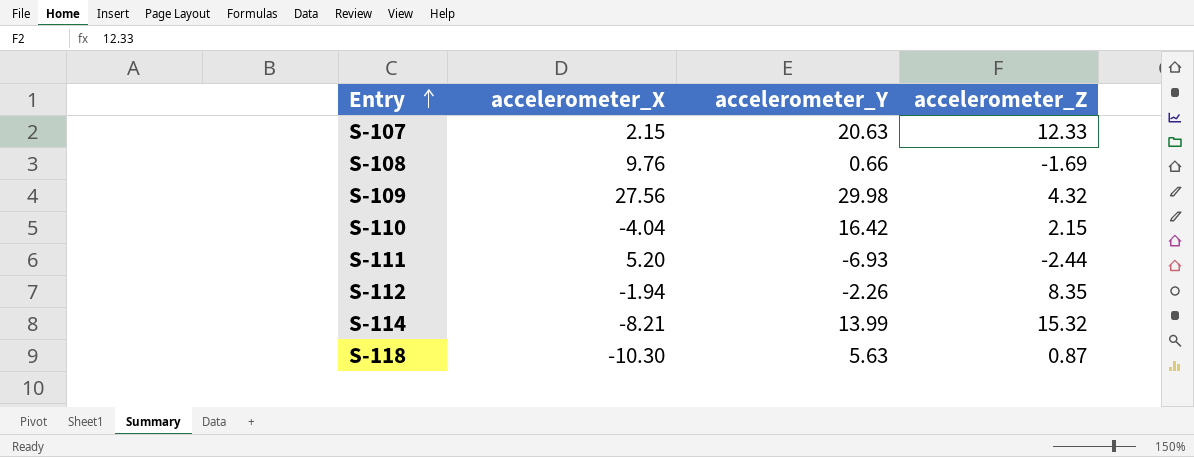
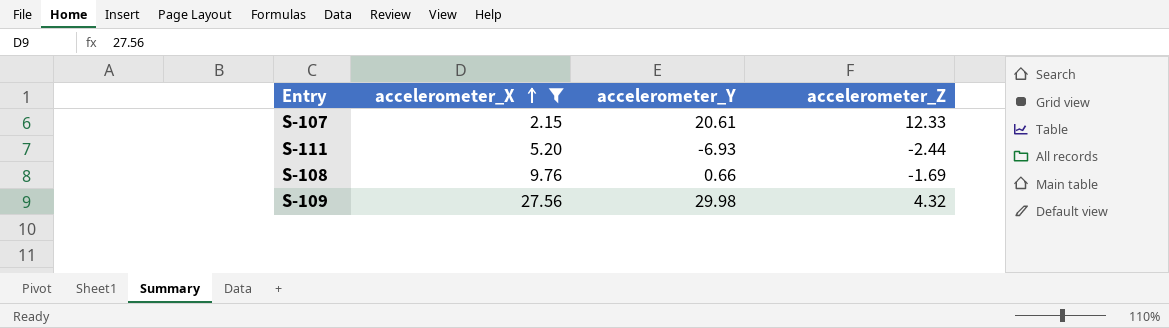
filter: none -> accelerometer_X >= 2.15
row order: Entry ascending -> accelerometer_X ascending
S-107 | accelerometer_Y: 20.63 -> 20.61

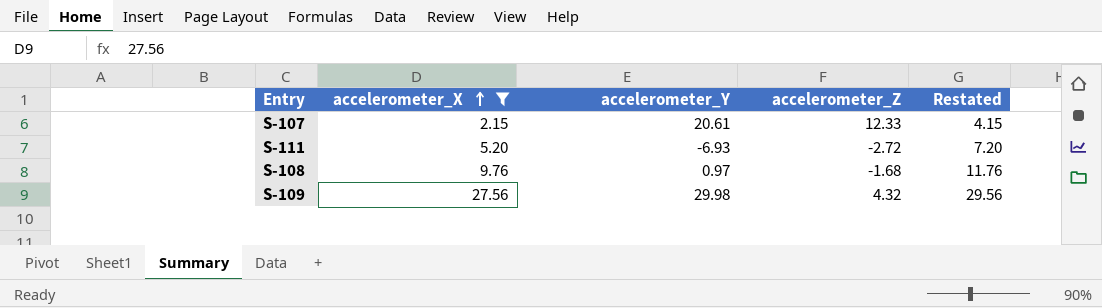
column Restated | formula: none -> [accelerometer_X] + 2
S-111 | accelerometer_Z: -2.44 -> -2.72
S-108 | accelerometer_Y: 0.66 -> 0.97
S-108 | accelerometer_Z: -1.69 -> -1.68

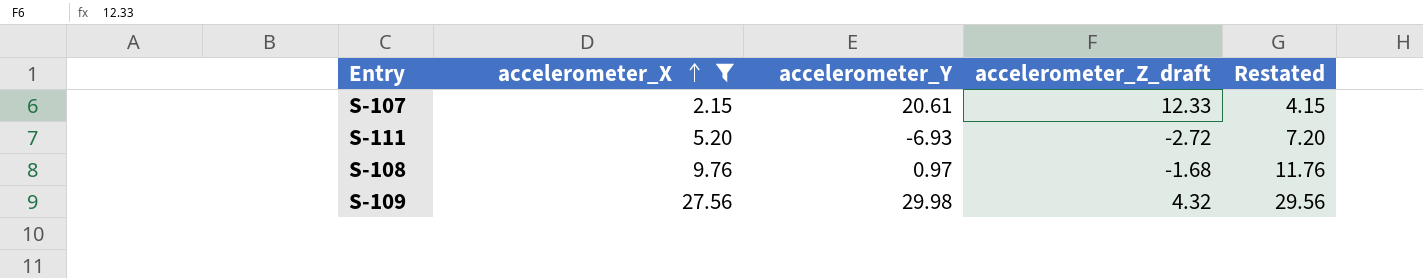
column name: accelerometer_Z -> accelerometer_Z_draft

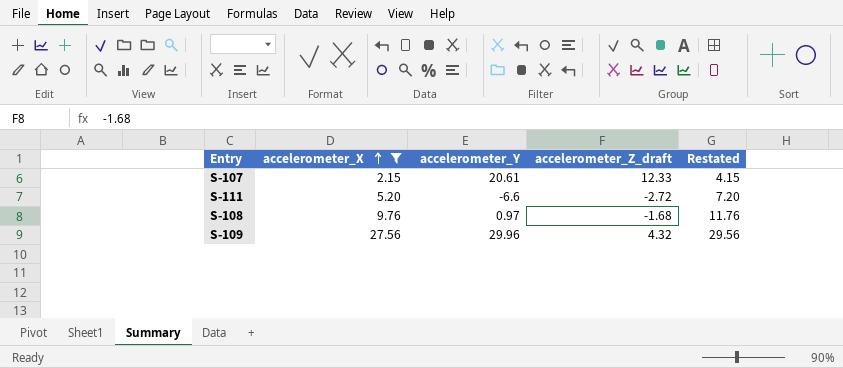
S-111 | accelerometer_Y: -6.93 -> -6.6
S-109 | accelerometer_Y: 29.98 -> 29.96

